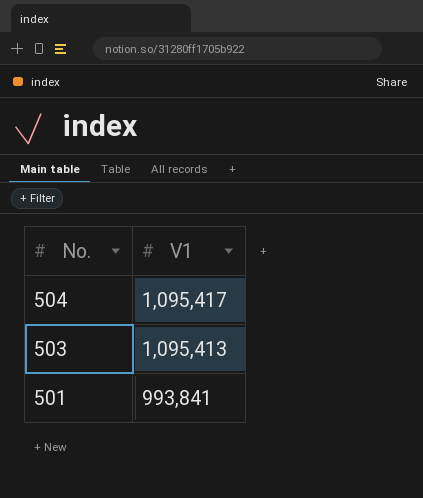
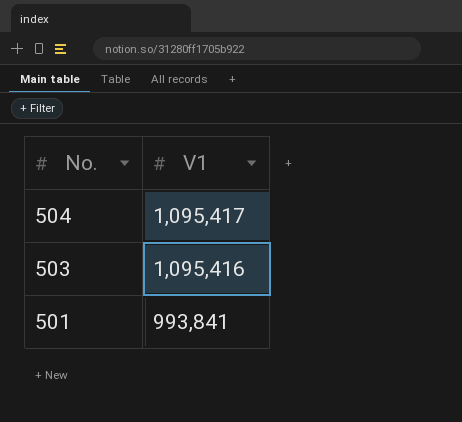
503 | V1: 1,095,413 -> 1,095,416

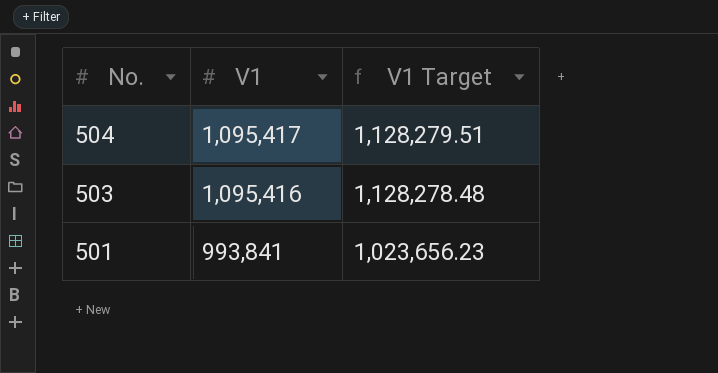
column V1 Target | formula: none -> [V1] * 1.03

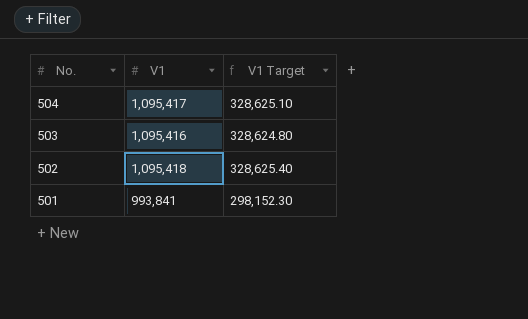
column V1 Target | formula: [V1] * 1.03 -> [V1] * 0.3
row 502: none -> 1,095,418 | 328,625.40

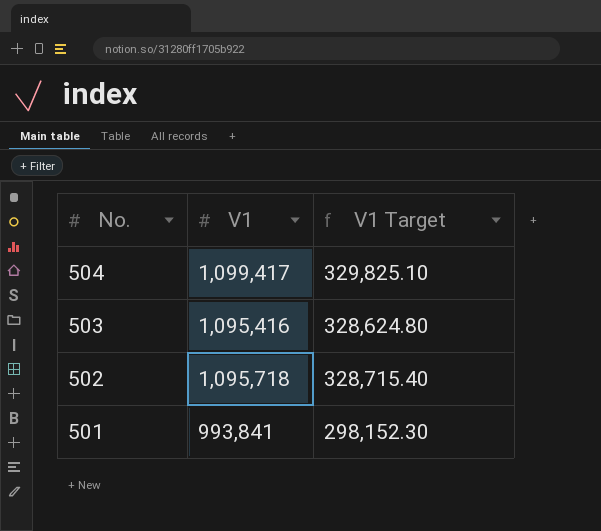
504 | V1: 1,095,417 -> 1,099,417
504 | V1 Target: 328,625.10 -> 329,825.10
502 | V1: 1,095,418 -> 1,095,718
502 | V1 Target: 328,625.40 -> 328,715.40

